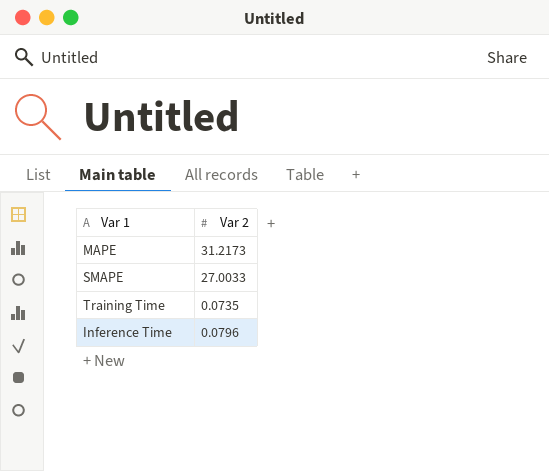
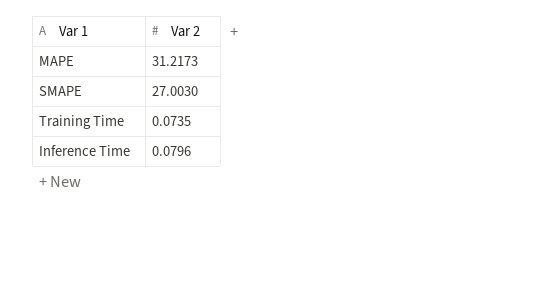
SMAPE | Var 2: 27.0033 -> 27.0030

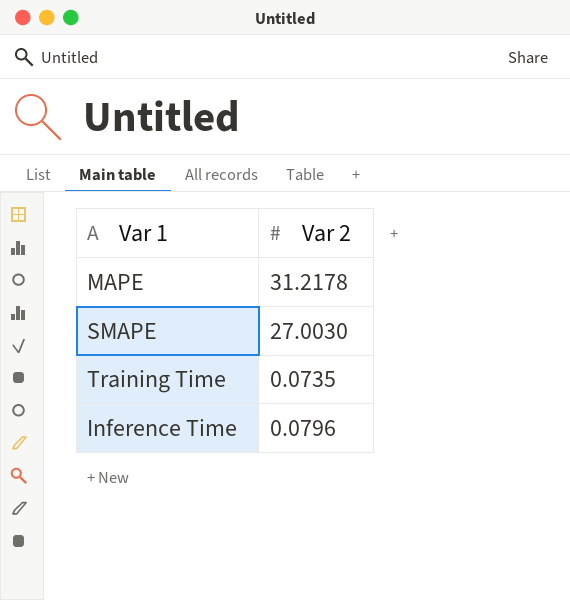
MAPE | Var 2: 31.2173 -> 31.2178

